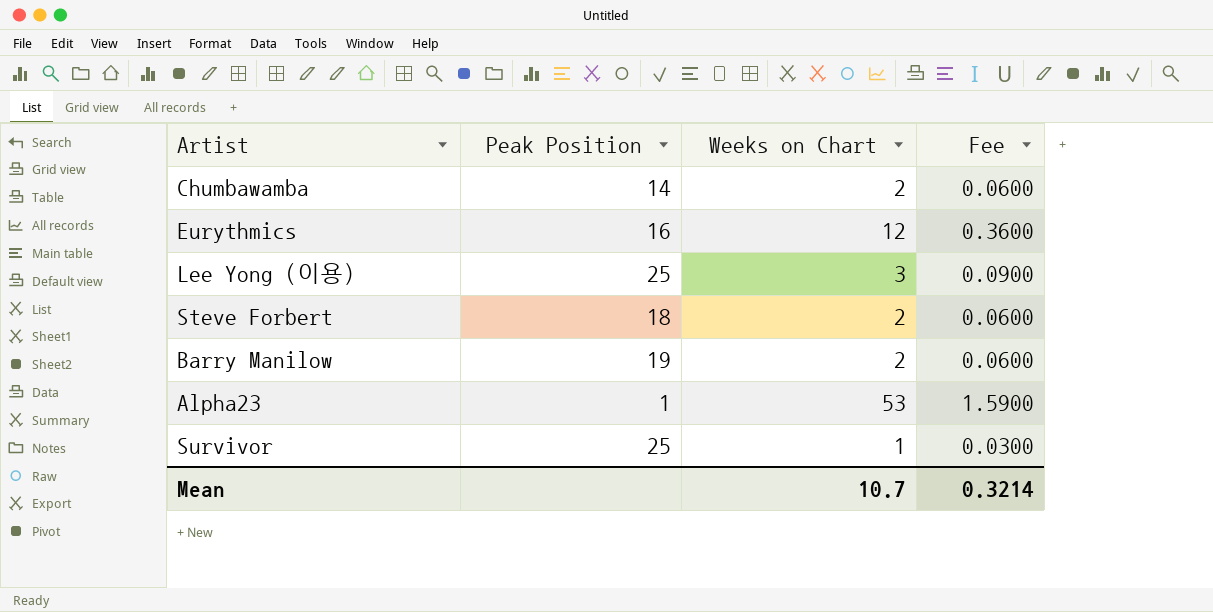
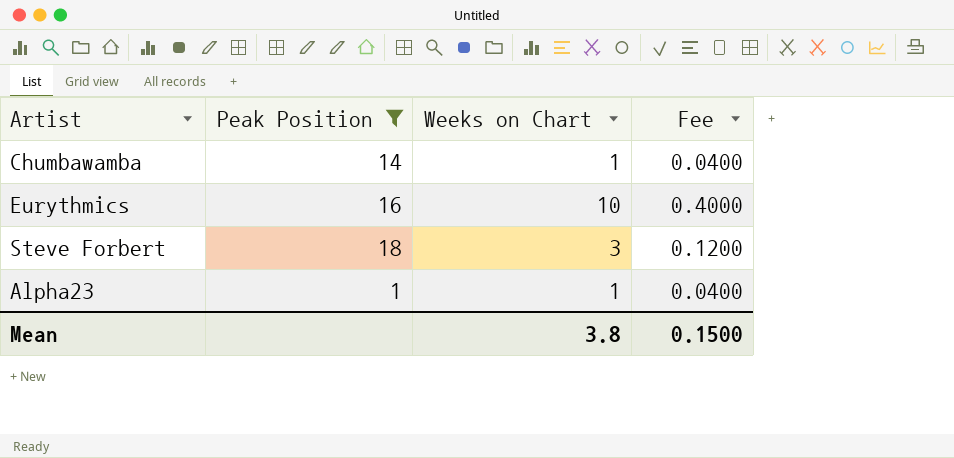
filter: none -> Peak Position <= 18
column Fee | formula: [Weeks on Chart] * 0.03 -> [Weeks on Chart] * 0.04
Chumbawamba | Weeks on Chart: 2 -> 1
Eurythmics | Weeks on Chart: 12 -> 10
Steve Forbert | Weeks on Chart: 2 -> 3
Alpha23 | Weeks on Chart: 53 -> 1
Mean | Weeks on Chart: 10.7 -> 3.8
Mean | Fee: 0.3214 -> 0.1500

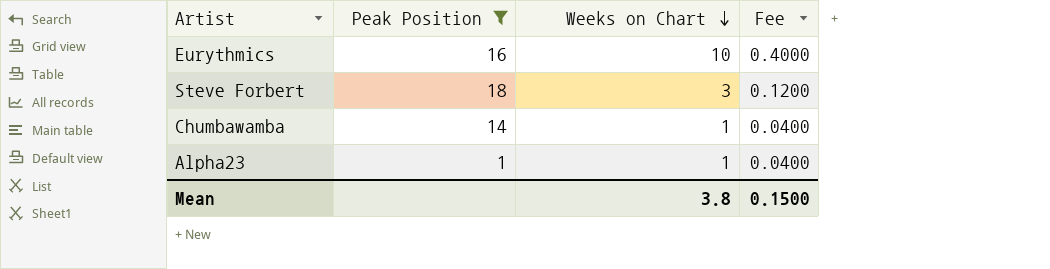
row order: none -> Weeks on Chart descending

